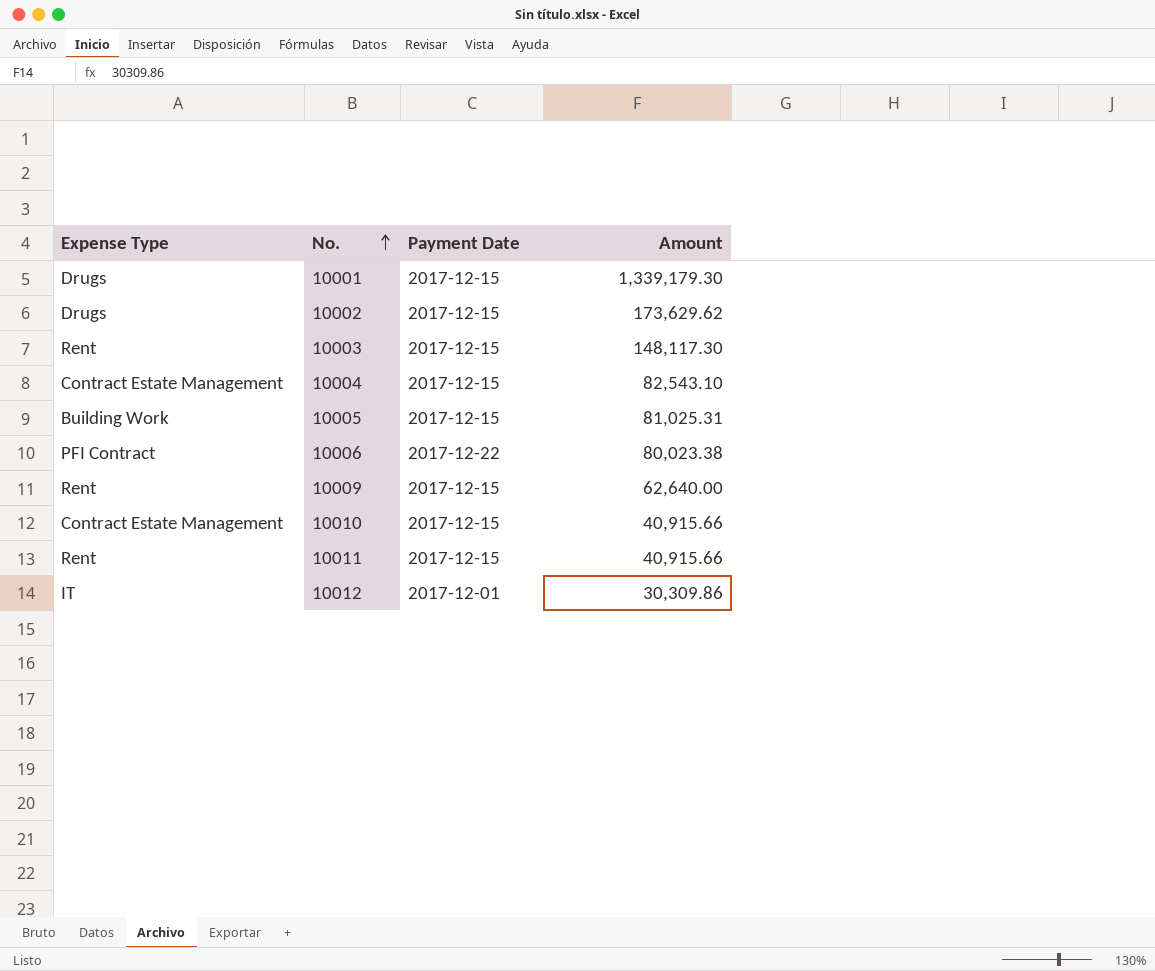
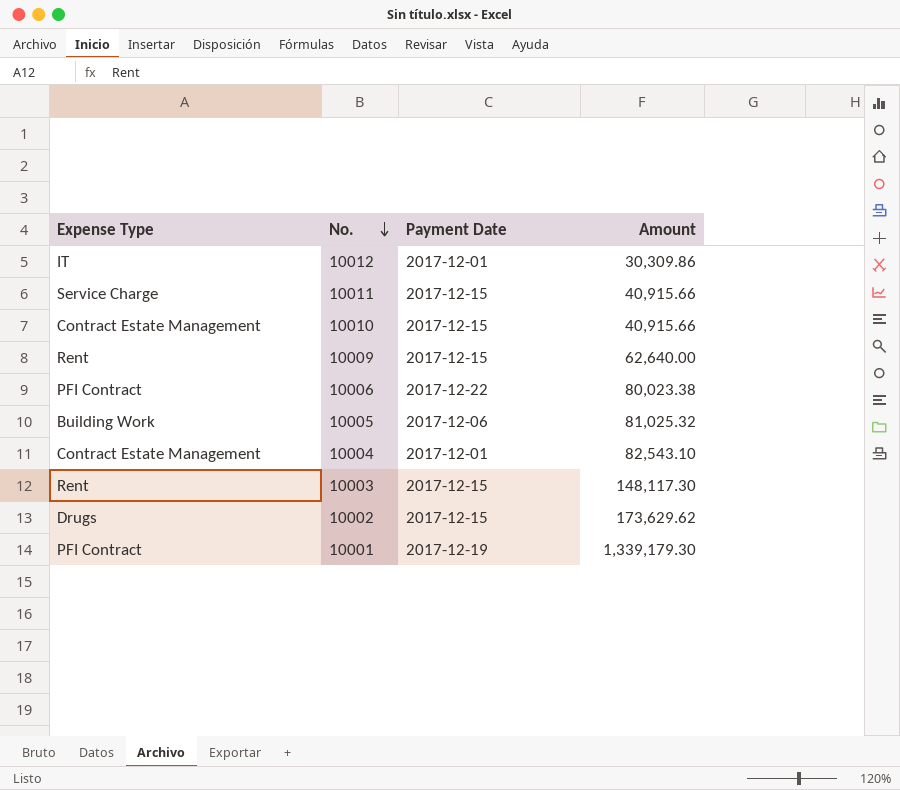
row order: No. ascending -> No. descending
10011 | Expense Type: Rent -> Service Charge
10005 | Payment Date: 2017-12-15 -> 2017-12-06
10005 | Amount: 81,025.31 -> 81,025.32
10004 | Payment Date: 2017-12-15 -> 2017-12-01
10001 | Expense Type: Drugs -> PFI Contract
10001 | Payment Date: 2017-12-15 -> 2017-12-19

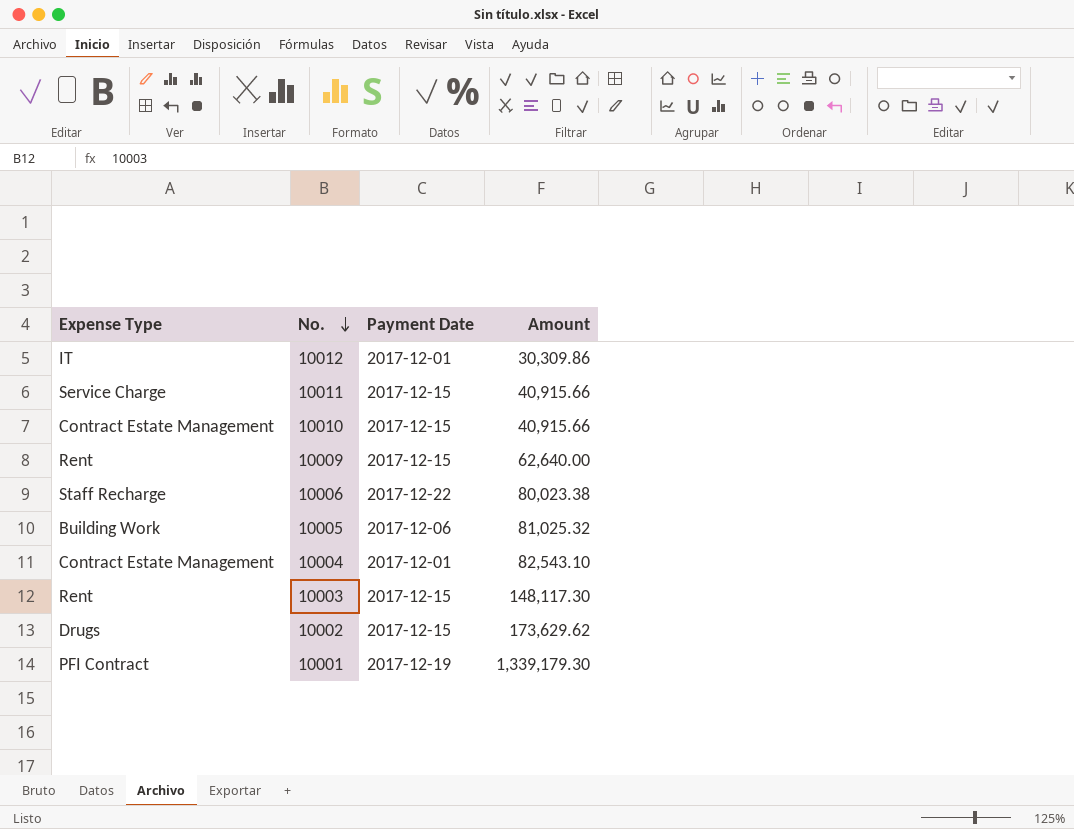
10006 | Expense Type: PFI Contract -> Staff Recharge

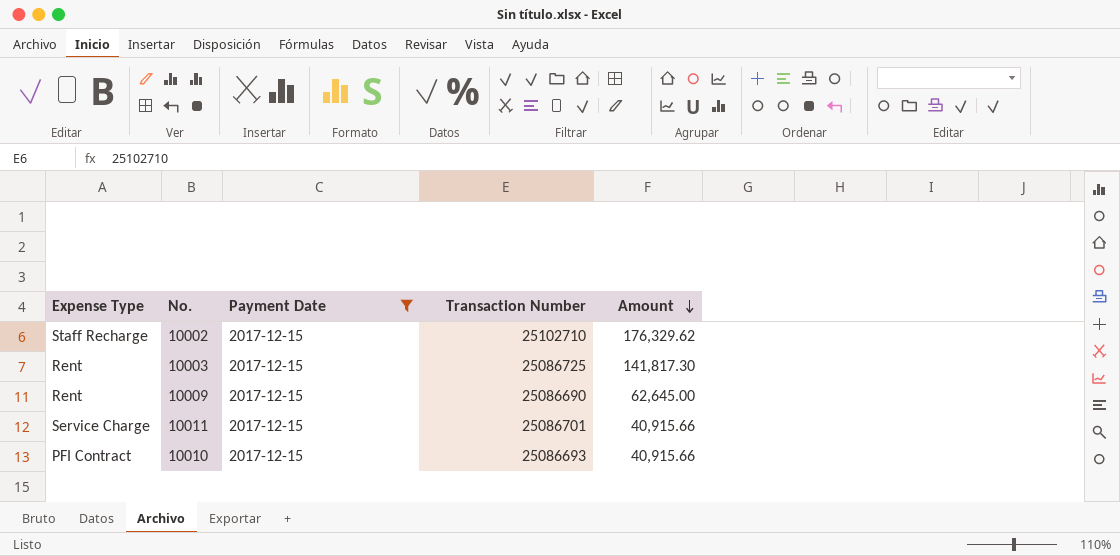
filter: none -> Payment Date = 2017-12-15
row order: No. descending -> Amount descending
column Transaction Number | position: none -> 4
10002 | Expense Type: Drugs -> Staff Recharge
10002 | Amount: 173,629.62 -> 176,329.62
10003 | Amount: 148,117.30 -> 141,817.30
10009 | Amount: 62,640.00 -> 62,645.00
10010 | Expense Type: Contract Estate Management -> PFI Contract

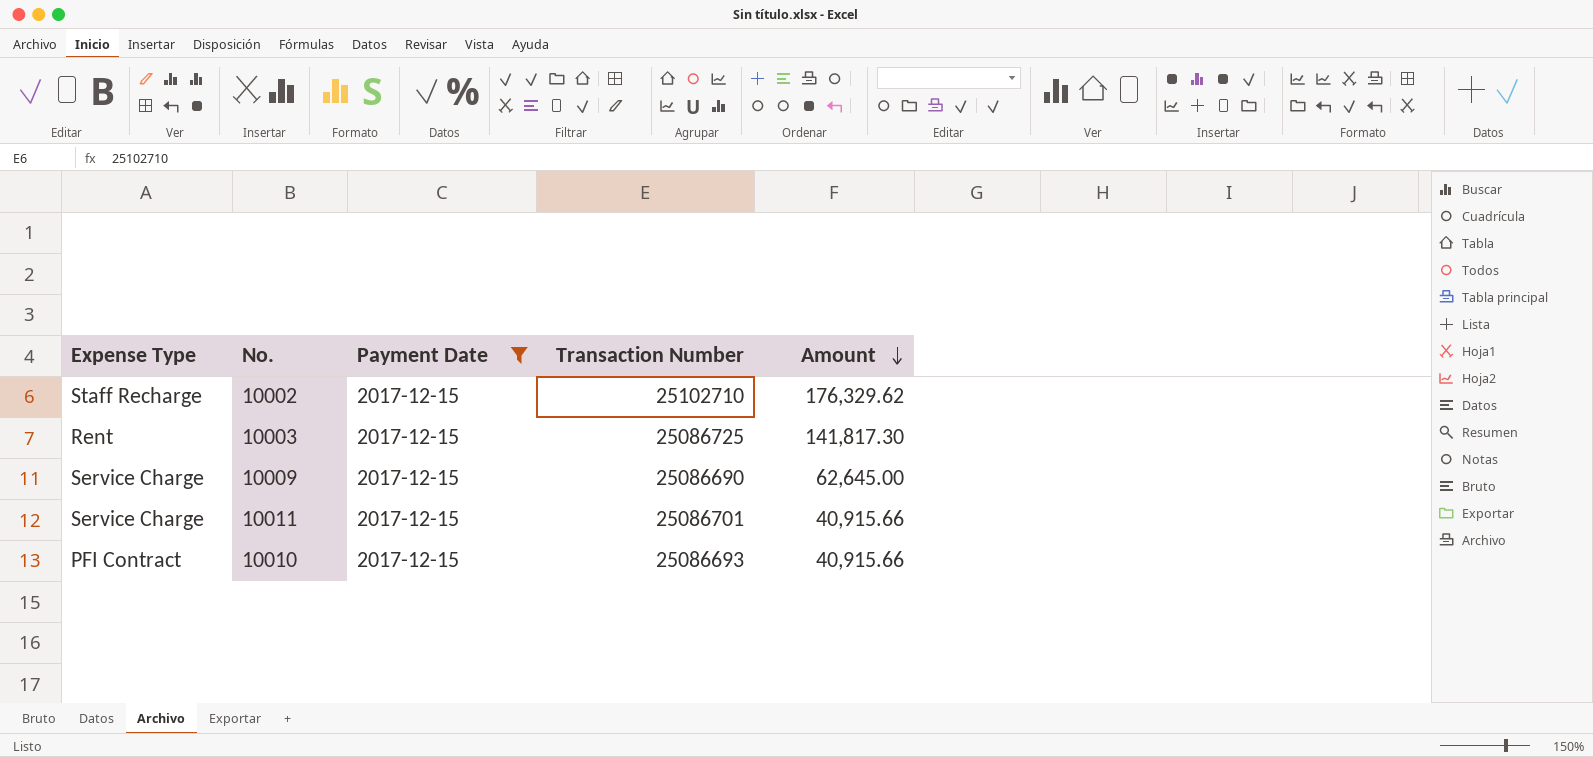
10009 | Expense Type: Rent -> Service Charge

